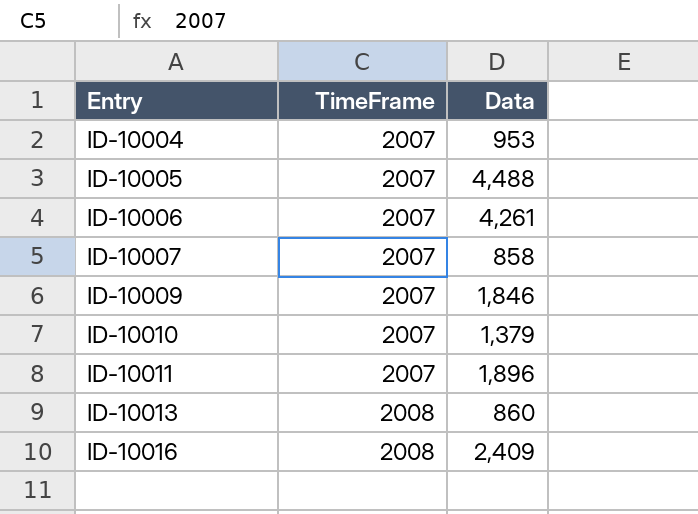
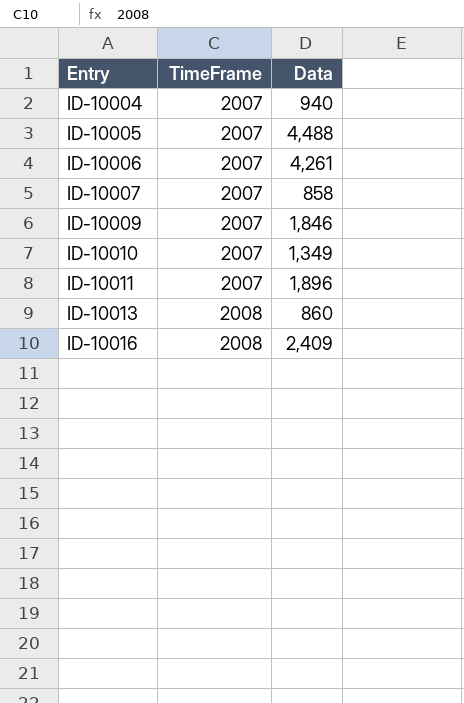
ID-10004 | Data: 953 -> 940
ID-10010 | Data: 1,379 -> 1,349

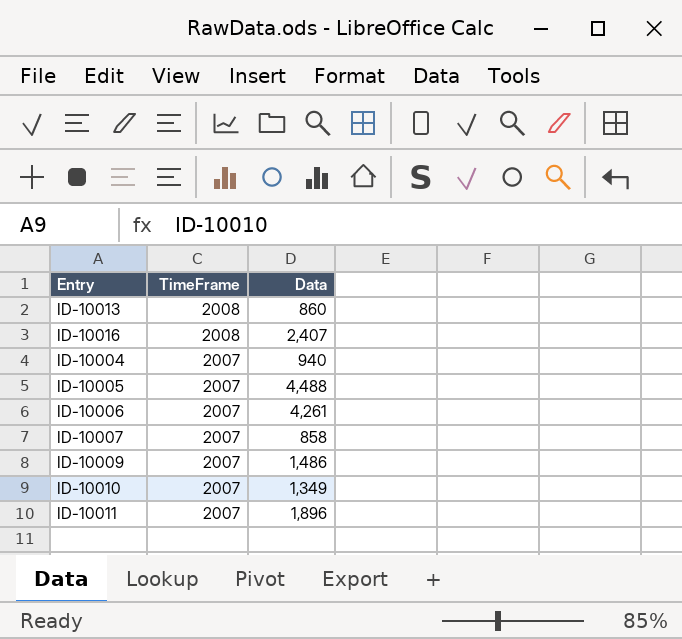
row order: Entry ascending -> TimeFrame descending
ID-10016 | Data: 2,409 -> 2,407
ID-10009 | Data: 1,846 -> 1,486

